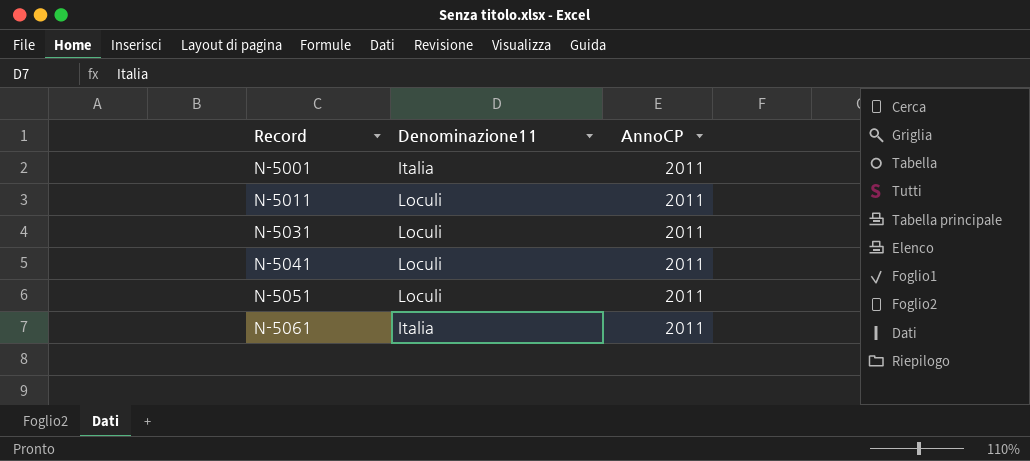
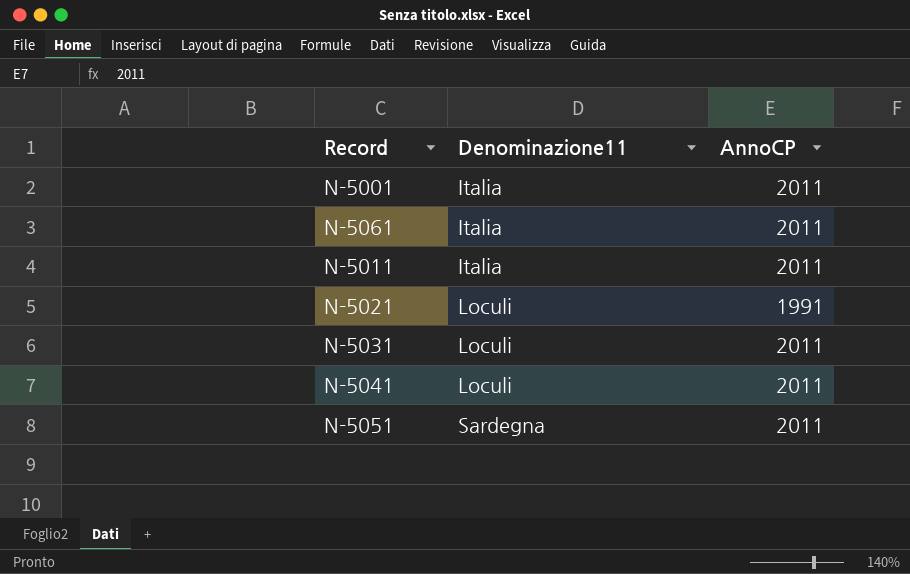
row order: Record ascending -> Denominazione11 ascending
N-5011 | Denominazione11: Loculi -> Italia
row N-5021: none -> Loculi | 1991
N-5051 | Denominazione11: Loculi -> Sardegna

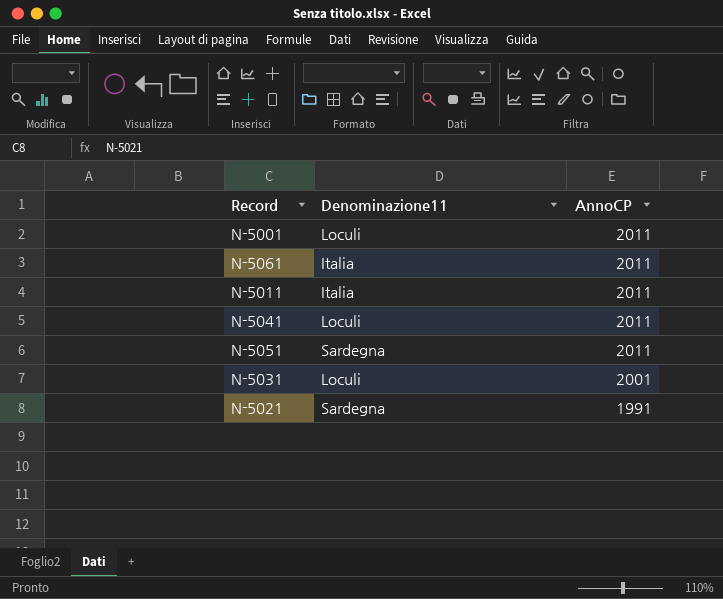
row order: Denominazione11 ascending -> AnnoCP descending
N-5001 | Denominazione11: Italia -> Loculi
N-5031 | AnnoCP: 2011 -> 2001
N-5021 | Denominazione11: Loculi -> Sardegna

